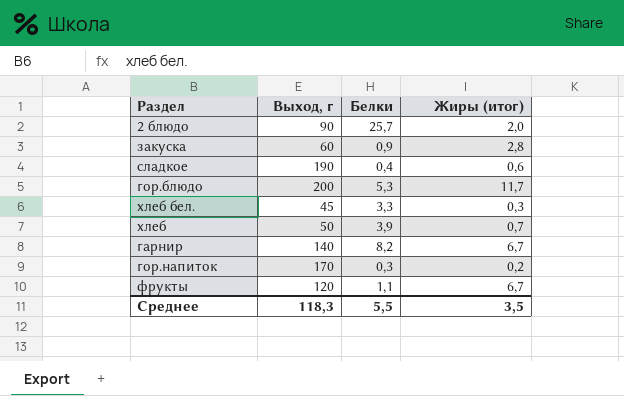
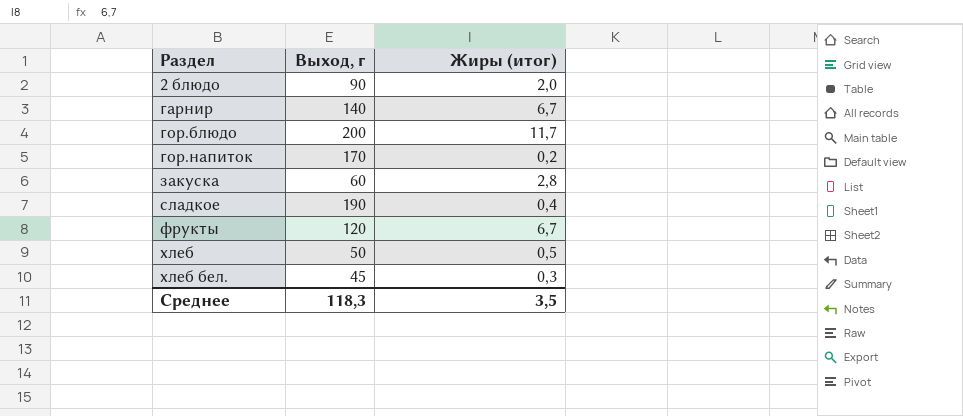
row order: none -> Раздел ascending
column Белки | position: 3 -> none
сладкое | Жиры (итог): 0,6 -> 0,4
хлеб | Жиры (итог): 0,7 -> 0,5

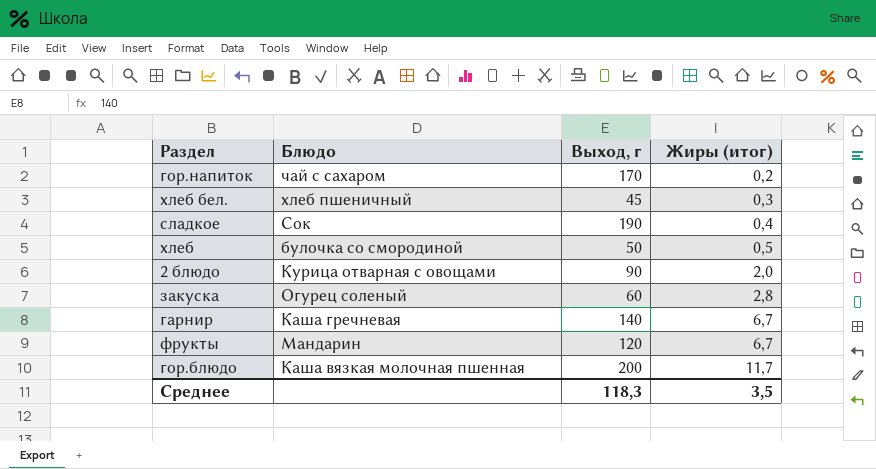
row order: Раздел ascending -> Жиры (итог) ascending
column Блюдо | position: none -> 2

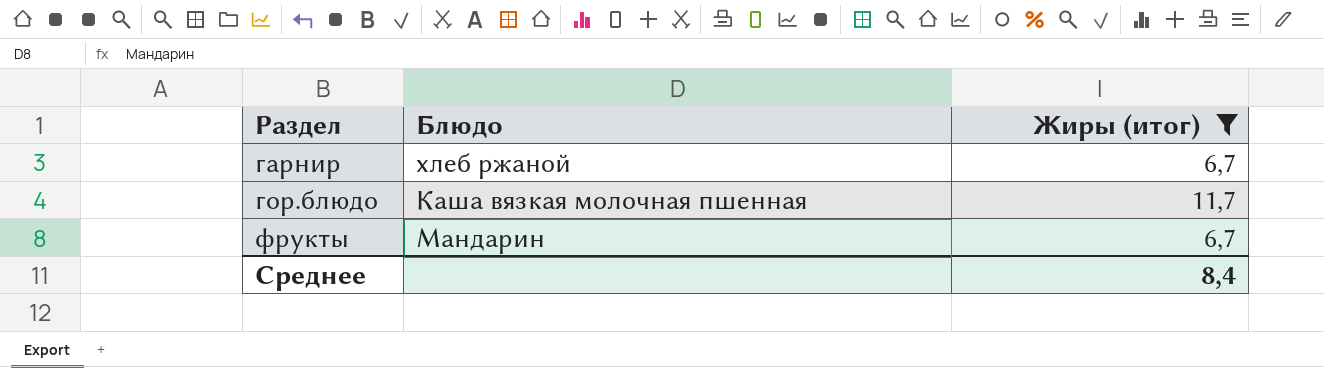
filter: none -> Жиры (итог) >= 6,7
row order: Жиры (итог) ascending -> Раздел ascending
column Выход, г | position: 3 -> none
гарнир | Блюдо: Каша гречневая -> хлеб ржаной
Среднее | Жиры (итог): 3,5 -> 8,4

